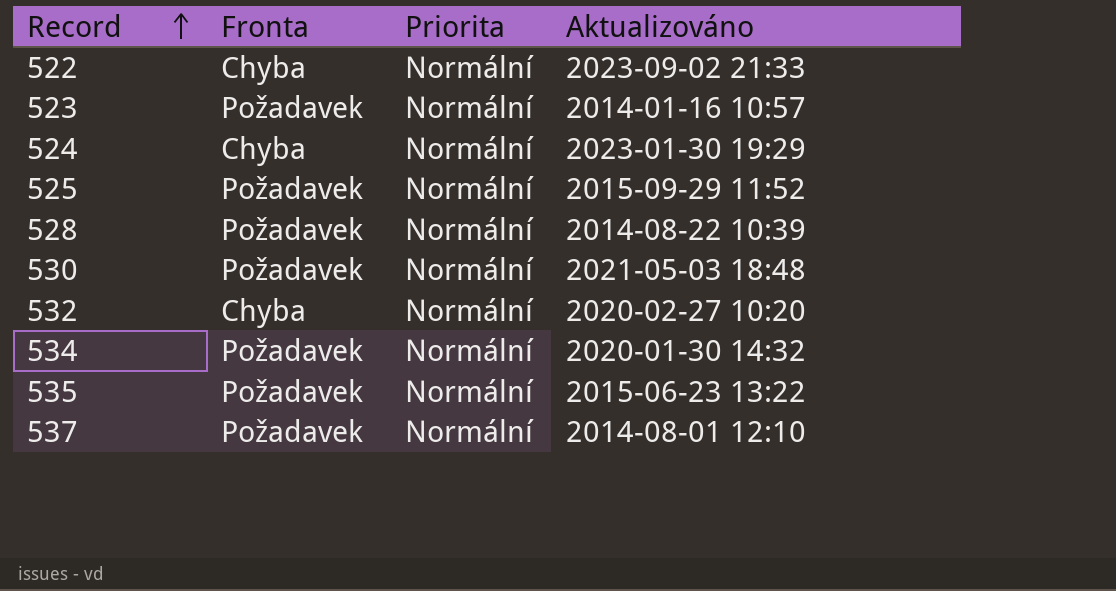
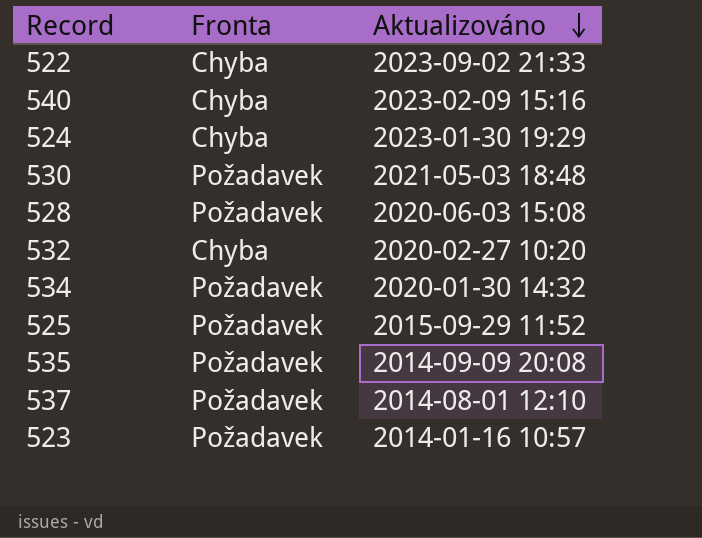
row order: Record ascending -> Aktualizováno descending
column Priorita | position: 3 -> none
row 540: none -> Chyba | 2023-02-09 15:16
528 | Aktualizováno: 2014-08-22 10:39 -> 2020-06-03 15:08
535 | Aktualizováno: 2015-06-23 13:22 -> 2014-09-09 20:08

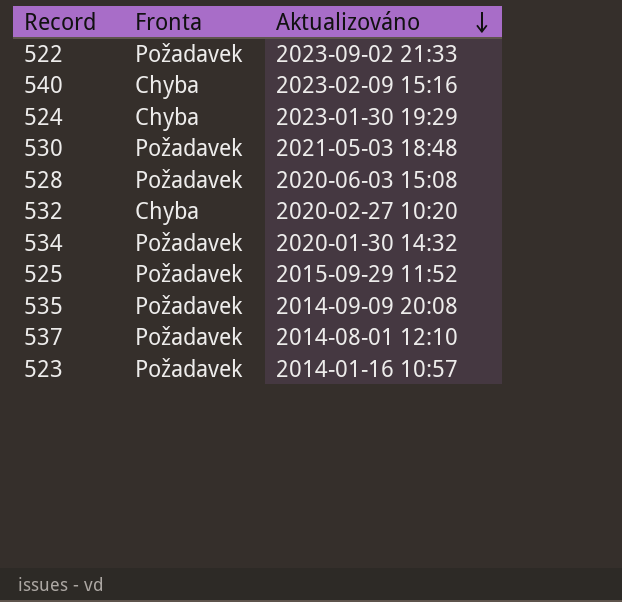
522 | Fronta: Chyba -> Požadavek

